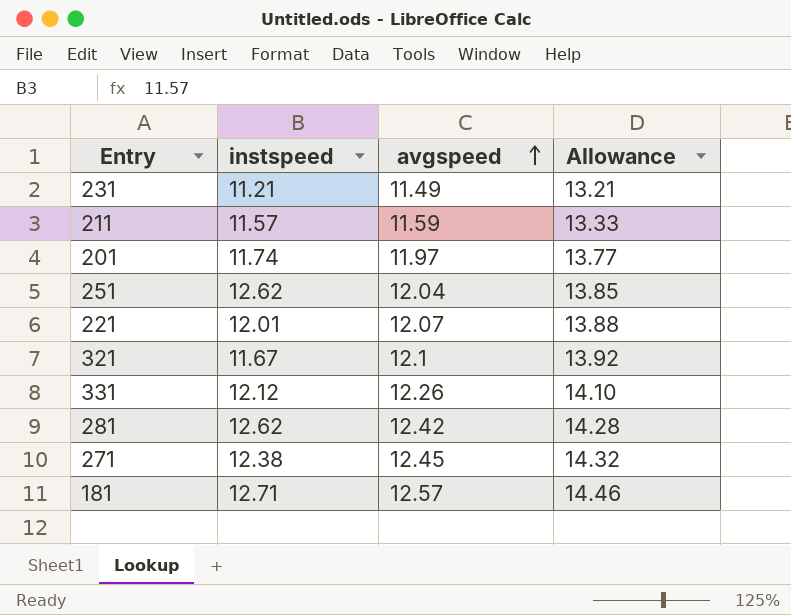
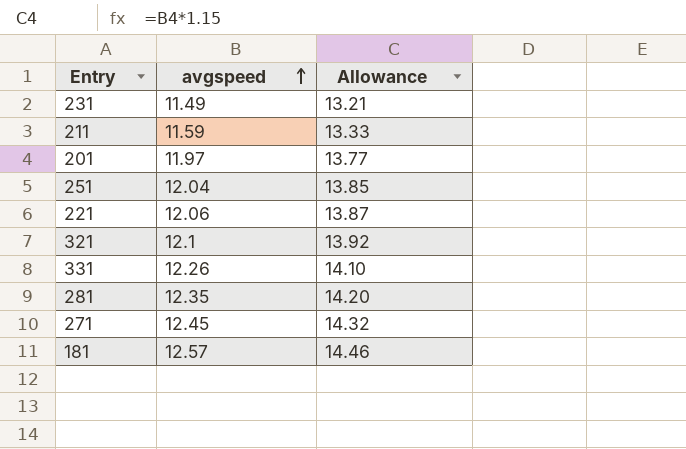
column instspeed | position: 2 -> none
221 | avgspeed: 12.07 -> 12.06
221 | Allowance: 13.88 -> 13.87
281 | avgspeed: 12.42 -> 12.35
281 | Allowance: 14.28 -> 14.20

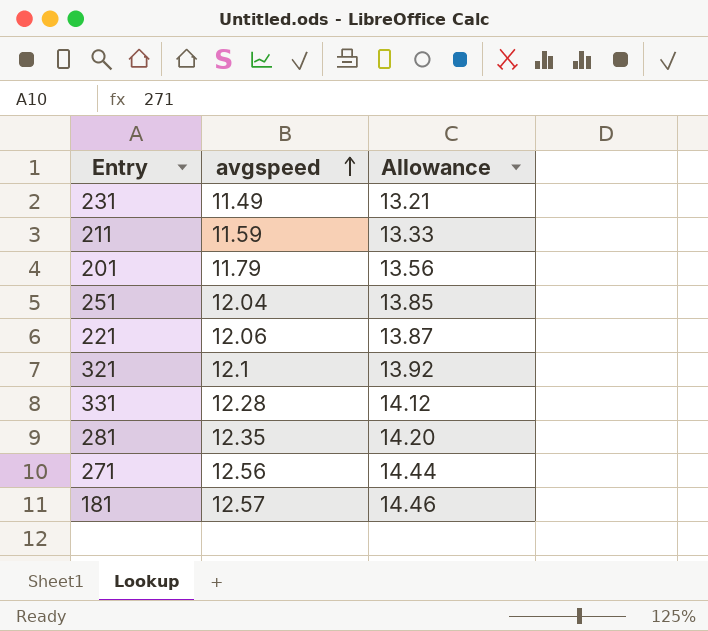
201 | avgspeed: 11.97 -> 11.79
201 | Allowance: 13.77 -> 13.56
331 | avgspeed: 12.26 -> 12.28
331 | Allowance: 14.10 -> 14.12
271 | avgspeed: 12.45 -> 12.56
271 | Allowance: 14.32 -> 14.44

